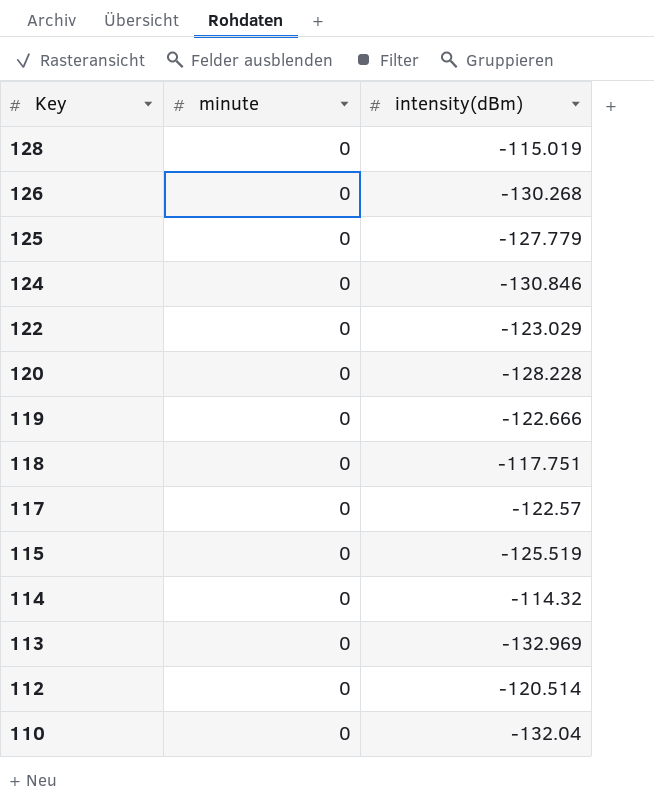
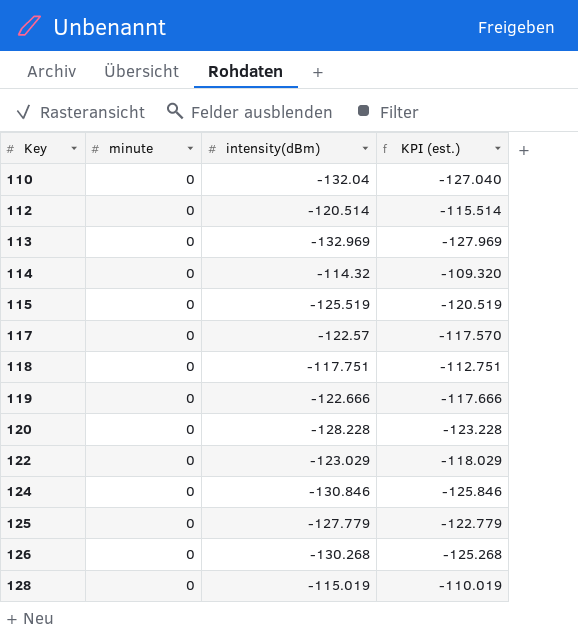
row order: Key descending -> Key ascending
column KPI (est.) | formula: none -> [intensity(dBm)] + 5

